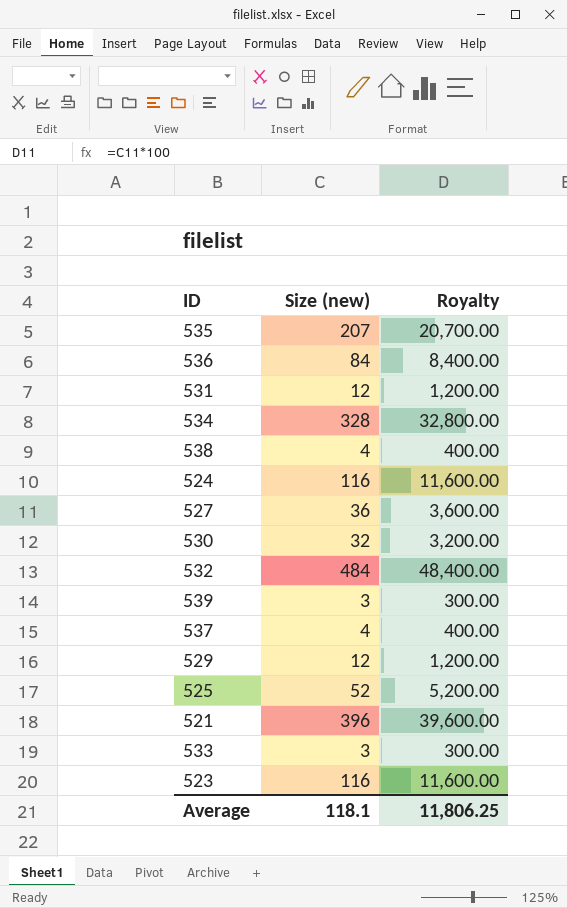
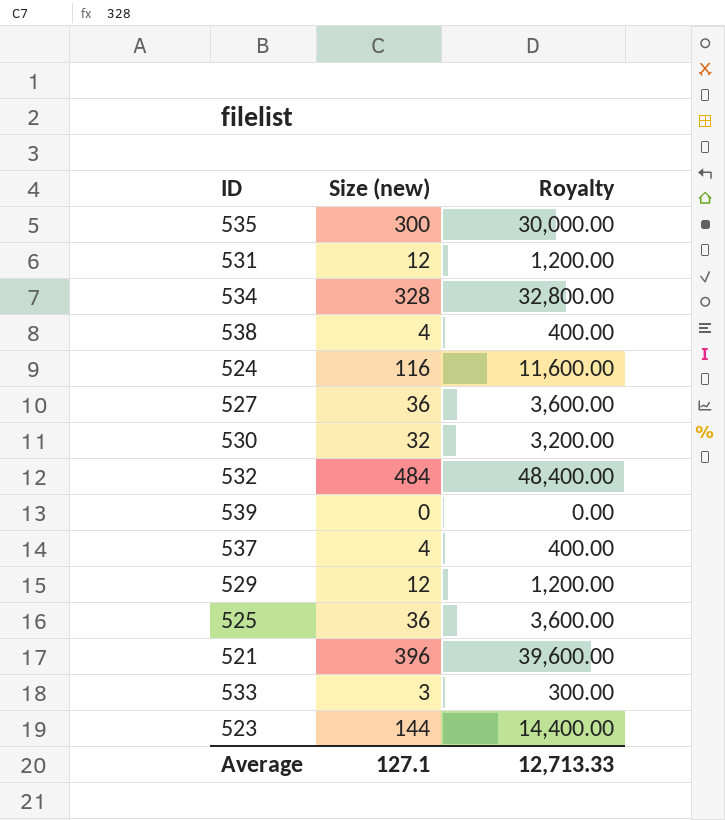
row 536: 84 | 8,400.00 -> none
535 | Size (new): 207 -> 300
535 | Royalty: 20,700.00 -> 30,000.00
539 | Size (new): 3 -> 0
539 | Royalty: 300.00 -> 0.00
525 | Size (new): 52 -> 36
525 | Royalty: 5,200.00 -> 3,600.00
523 | Size (new): 116 -> 144
523 | Royalty: 11,600.00 -> 14,400.00
Average | Size (new): 118.1 -> 127.1
Average | Royalty: 11,806.25 -> 12,713.33

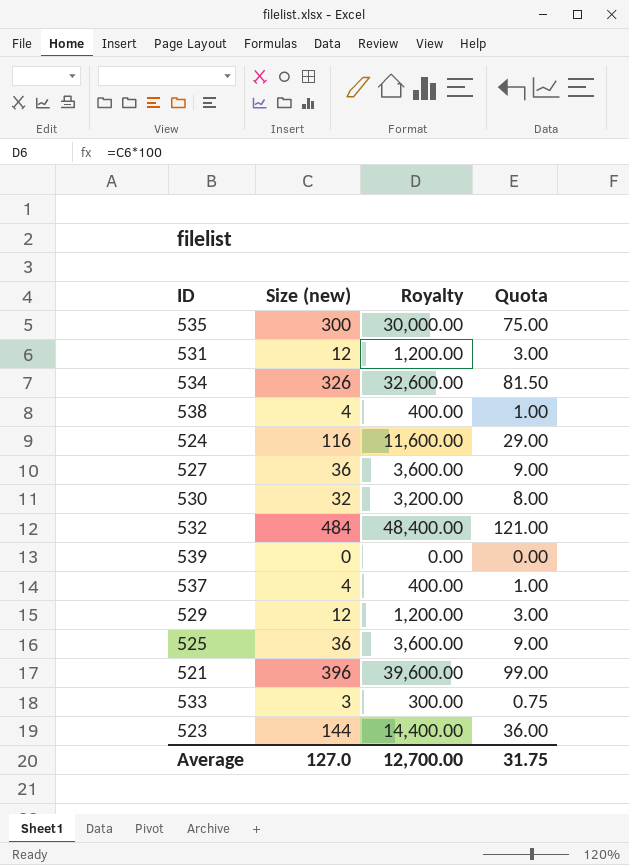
column Quota | formula: none -> [Size (new)] * 0.25
534 | Size (new): 328 -> 326
534 | Royalty: 32,800.00 -> 32,600.00
Average | Size (new): 127.1 -> 127.0
Average | Royalty: 12,713.33 -> 12,700.00

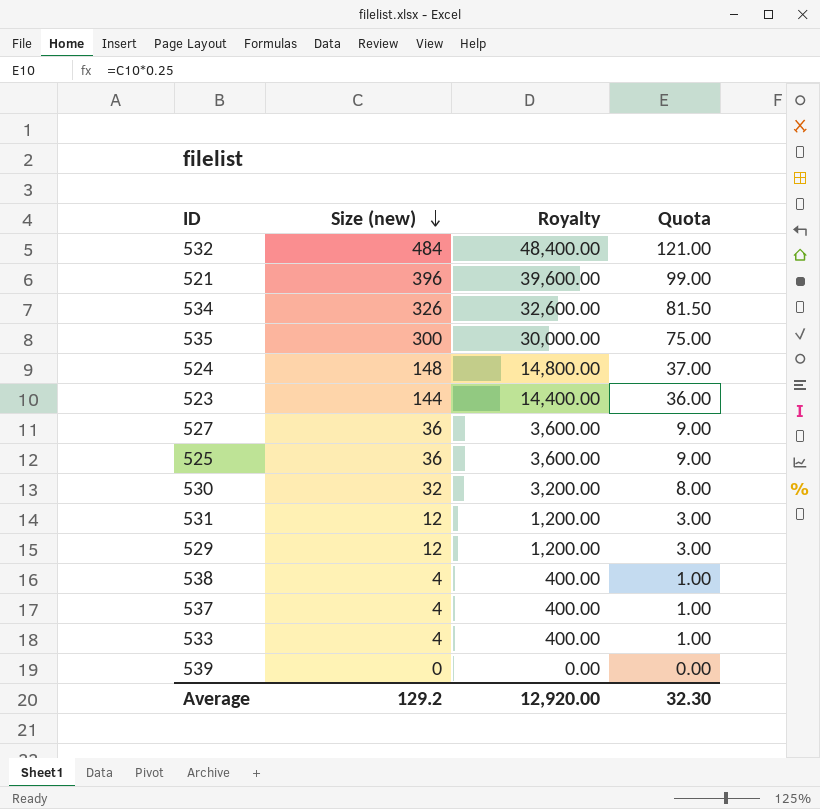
row order: none -> Size (new) descending
524 | Size (new): 116 -> 148
524 | Royalty: 11,600.00 -> 14,800.00
524 | Quota: 29.00 -> 37.00
533 | Size (new): 3 -> 4
533 | Royalty: 300.00 -> 400.00
533 | Quota: 0.75 -> 1.00
Average | Size (new): 127.0 -> 129.2
Average | Royalty: 12,700.00 -> 12,920.00
Average | Quota: 31.75 -> 32.30

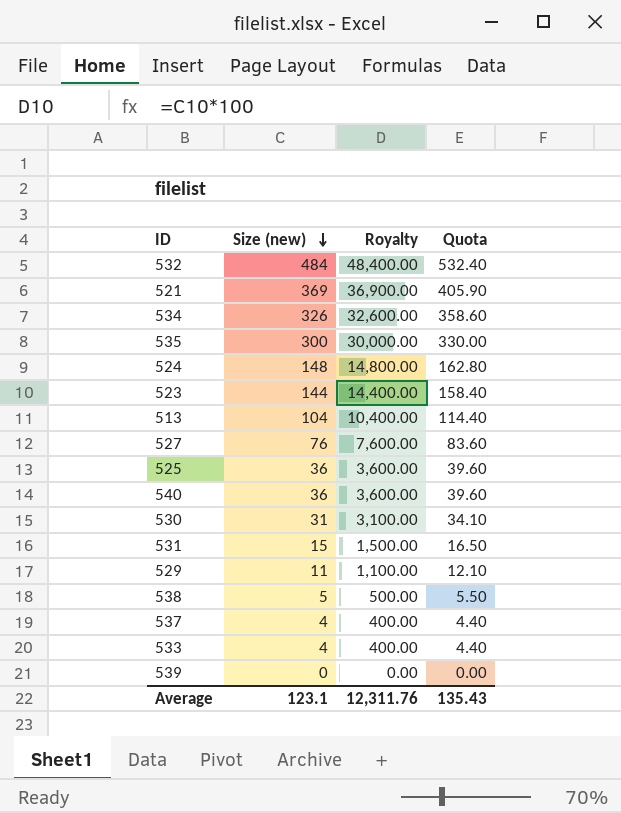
column Quota | formula: [Size (new)] * 0.25 -> [Size (new)] * 1.1
521 | Size (new): 396 -> 369
521 | Royalty: 39,600.00 -> 36,900.00
row 513: none -> 104 | 10,400.00 | 114.40
527 | Size (new): 36 -> 76
527 | Royalty: 3,600.00 -> 7,600.00
row 540: none -> 36 | 3,600.00 | 39.60
530 | Size (new): 32 -> 31
530 | Royalty: 3,200.00 -> 3,100.00
531 | Size (new): 12 -> 15
531 | Royalty: 1,200.00 -> 1,500.00
529 | Size (new): 12 -> 11
529 | Royalty: 1,200.00 -> 1,100.00
538 | Size (new): 4 -> 5
538 | Royalty: 400.00 -> 500.00
Average | Size (new): 129.2 -> 123.1
Average | Royalty: 12,920.00 -> 12,311.76
Average | Quota: 32.30 -> 135.43

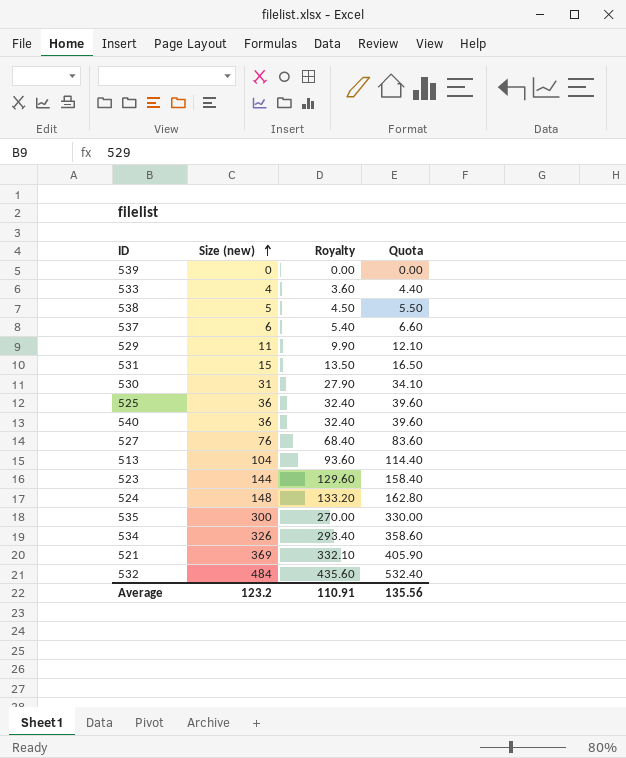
row order: Size (new) descending -> Size (new) ascending
column Royalty | formula: [Size (new)] * 100 -> [Size (new)] * 0.9
537 | Size (new): 4 -> 6
537 | Quota: 4.40 -> 6.60
Average | Size (new): 123.1 -> 123.2
Average | Royalty: 12,311.76 -> 110.91
Average | Quota: 135.43 -> 135.56

